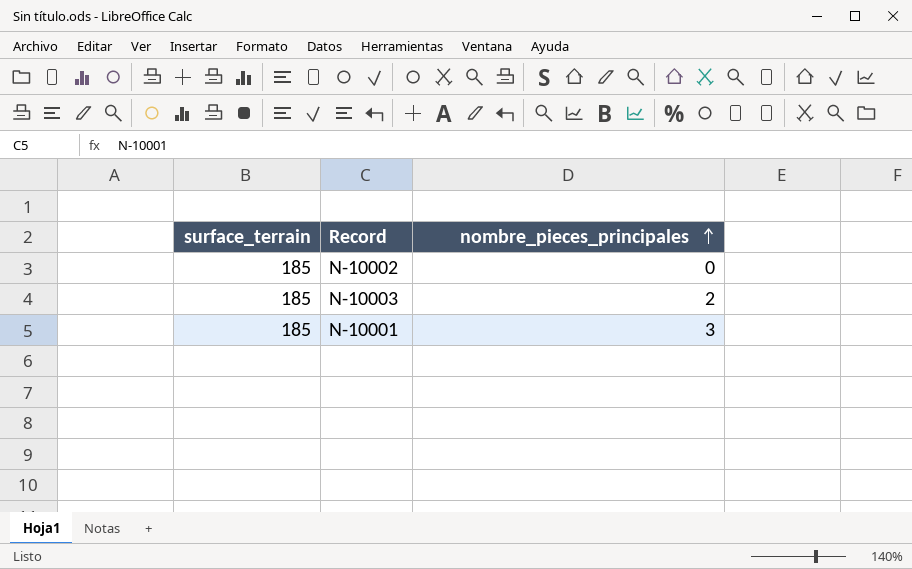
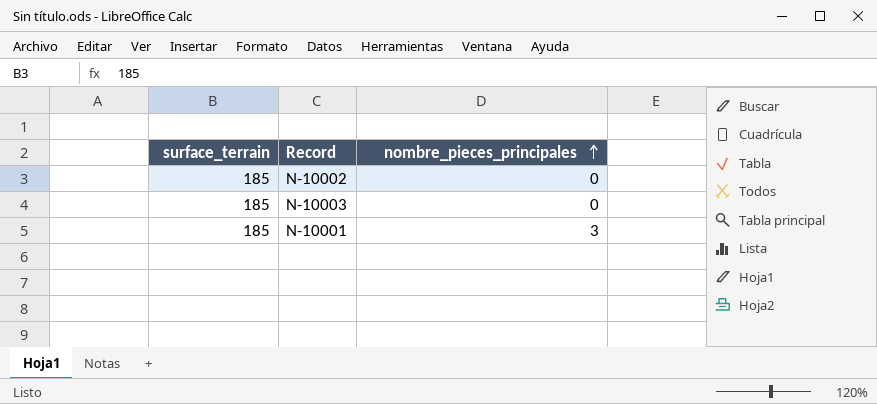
N-10003 | nombre_pieces_principales: 2 -> 0

